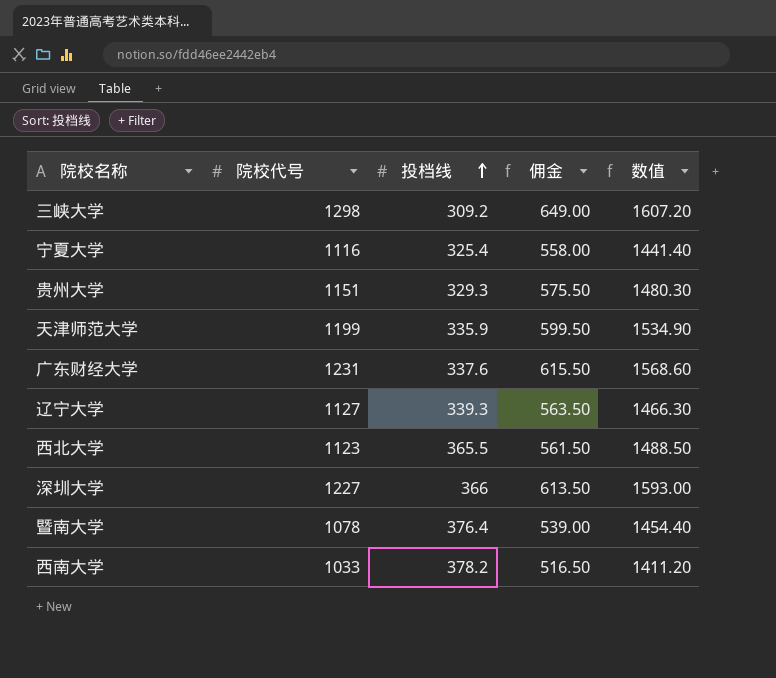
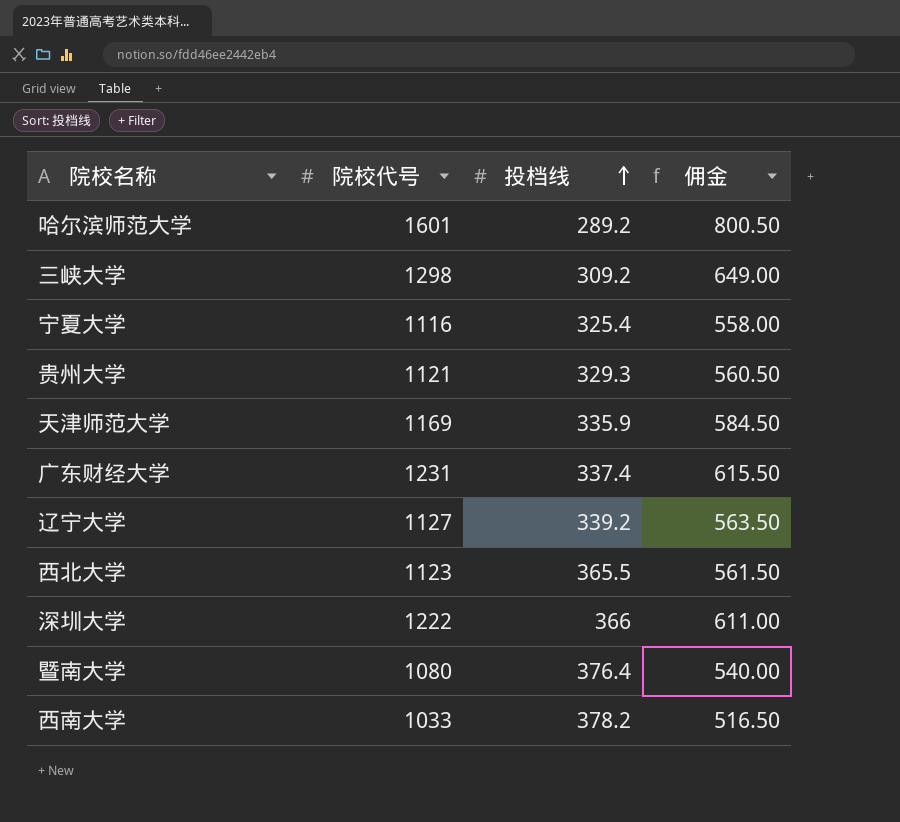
column 数值 | formula: [院校代号] + [投档线] -> none
row 哈尔滨师范大学: none -> 1601 | 289.2 | 800.50
贵州大学 | 院校代号: 1151 -> 1121
贵州大学 | 佣金: 575.50 -> 560.50
天津师范大学 | 院校代号: 1199 -> 1169
天津师范大学 | 佣金: 599.50 -> 584.50
广东财经大学 | 投档线: 337.6 -> 337.4
辽宁大学 | 投档线: 339.3 -> 339.2
深圳大学 | 院校代号: 1227 -> 1222
深圳大学 | 佣金: 613.50 -> 611.00
暨南大学 | 院校代号: 1078 -> 1080
暨南大学 | 佣金: 539.00 -> 540.00

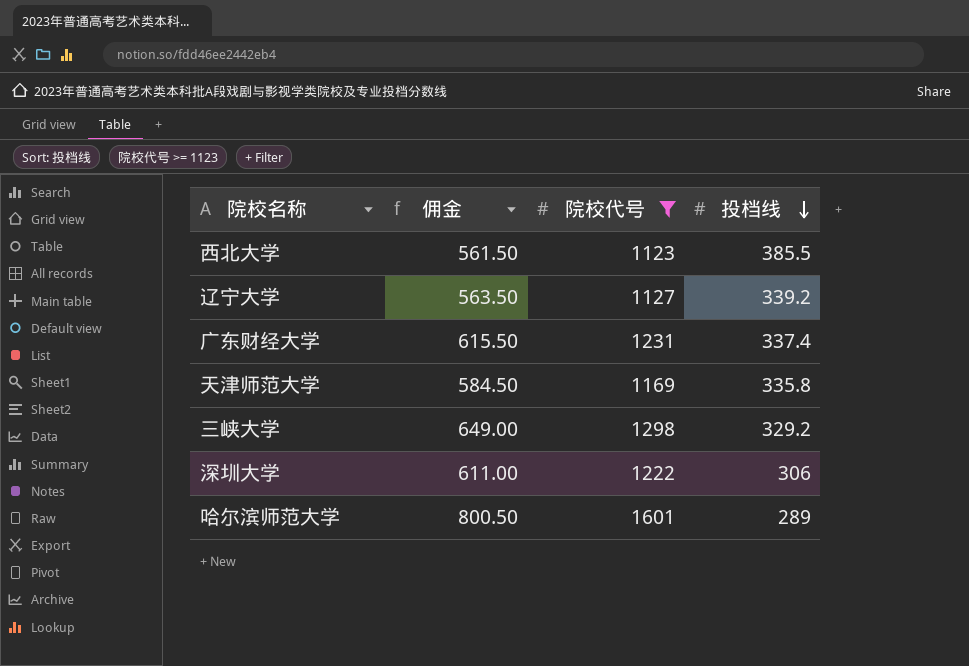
filter: none -> 院校代号 >= 1123
row order: 投档线 ascending -> 投档线 descending
column 佣金 | position: 4 -> 2
西北大学 | 投档线: 365.5 -> 385.5
天津师范大学 | 投档线: 335.9 -> 335.8
三峡大学 | 投档线: 309.2 -> 329.2
深圳大学 | 投档线: 366 -> 306
哈尔滨师范大学 | 投档线: 289.2 -> 289

